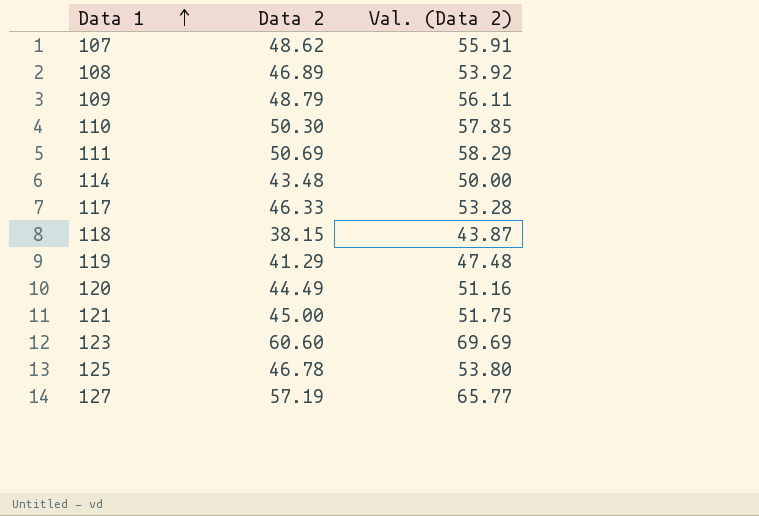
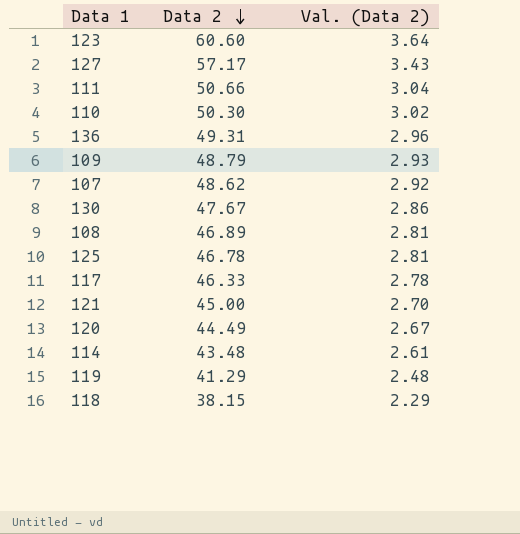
row order: Data 1 ascending -> Data 2 descending
column Val. (Data 2) | formula: [Data 2] * 1.15 -> [Data 2] * 0.06
127 | Data 2: 57.19 -> 57.17
111 | Data 2: 50.69 -> 50.66
row 136: none -> 49.31 | 2.96
row 130: none -> 47.67 | 2.86

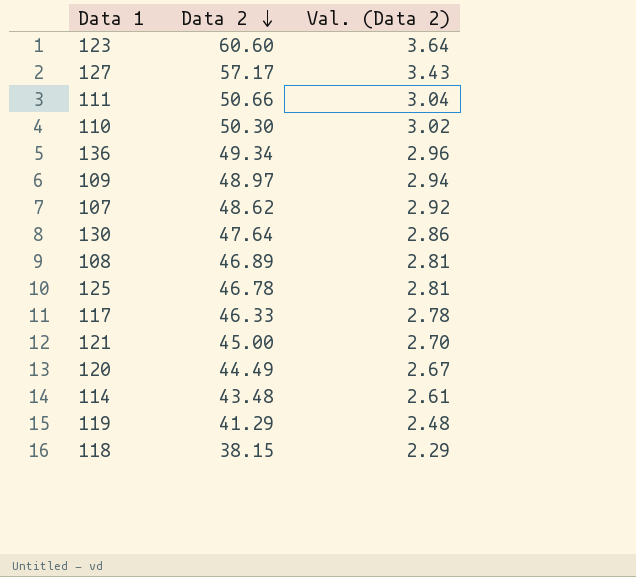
136 | Data 2: 49.31 -> 49.34
109 | Data 2: 48.79 -> 48.97
109 | Val. (Data 2): 2.93 -> 2.94
130 | Data 2: 47.67 -> 47.64

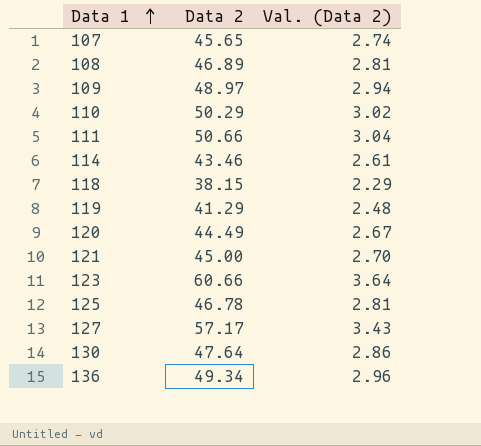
row order: Data 2 descending -> Data 1 ascending
row 117: 46.33 | 2.78 -> none
107 | Data 2: 48.62 -> 45.65
107 | Val. (Data 2): 2.92 -> 2.74
110 | Data 2: 50.30 -> 50.29
114 | Data 2: 43.48 -> 43.46
123 | Data 2: 60.60 -> 60.66

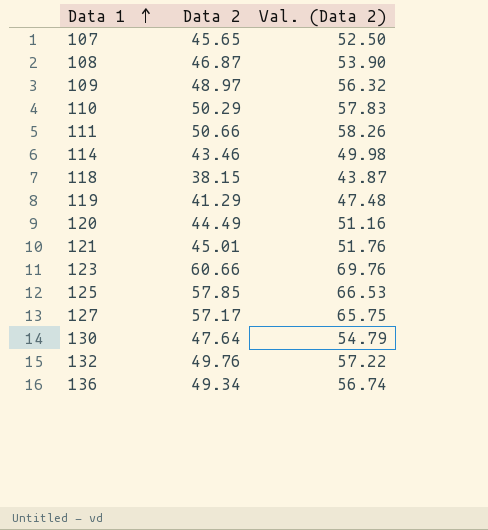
column Val. (Data 2) | formula: [Data 2] * 0.06 -> [Data 2] * 1.15
108 | Data 2: 46.89 -> 46.87
121 | Data 2: 45.00 -> 45.01
125 | Data 2: 46.78 -> 57.85
row 132: none -> 49.76 | 57.22

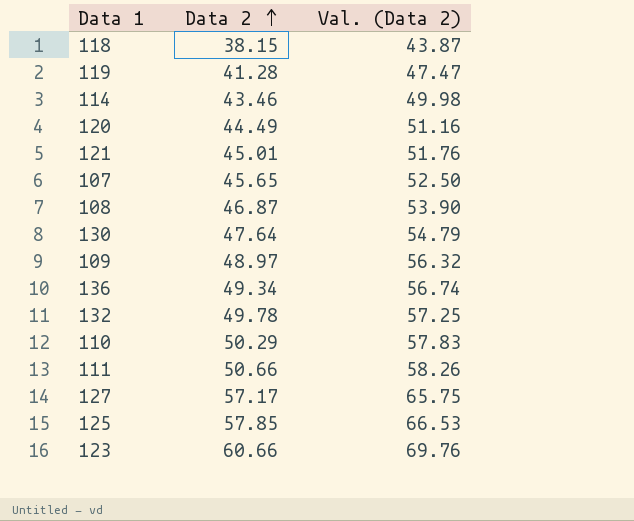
row order: Data 1 ascending -> Data 2 ascending
119 | Data 2: 41.29 -> 41.28
119 | Val. (Data 2): 47.48 -> 47.47
132 | Data 2: 49.76 -> 49.78
132 | Val. (Data 2): 57.22 -> 57.25

